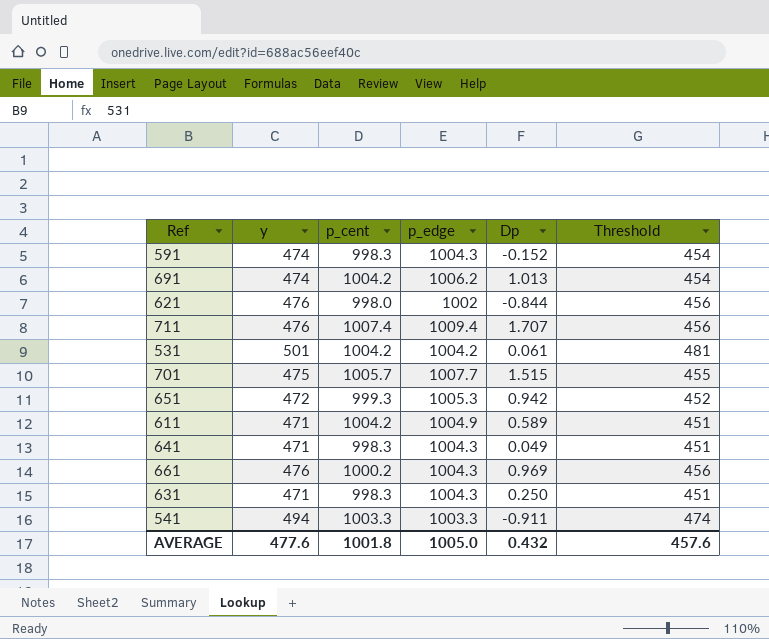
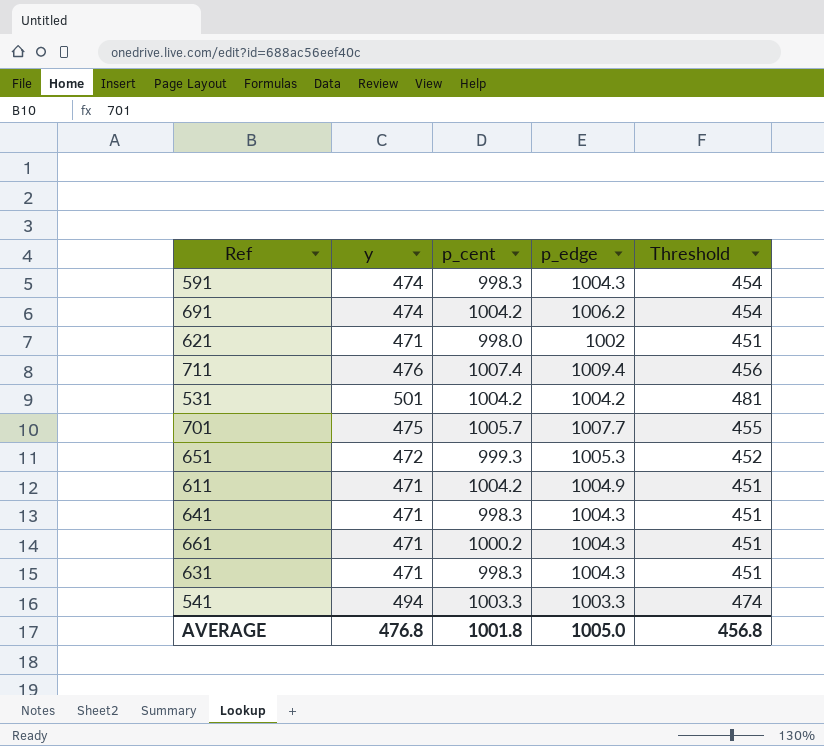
column Dp | position: 5 -> none
621 | y: 476 -> 471
621 | Threshold: 456 -> 451
661 | y: 476 -> 471
661 | Threshold: 456 -> 451
AVERAGE | y: 477.6 -> 476.8
AVERAGE | Threshold: 457.6 -> 456.8

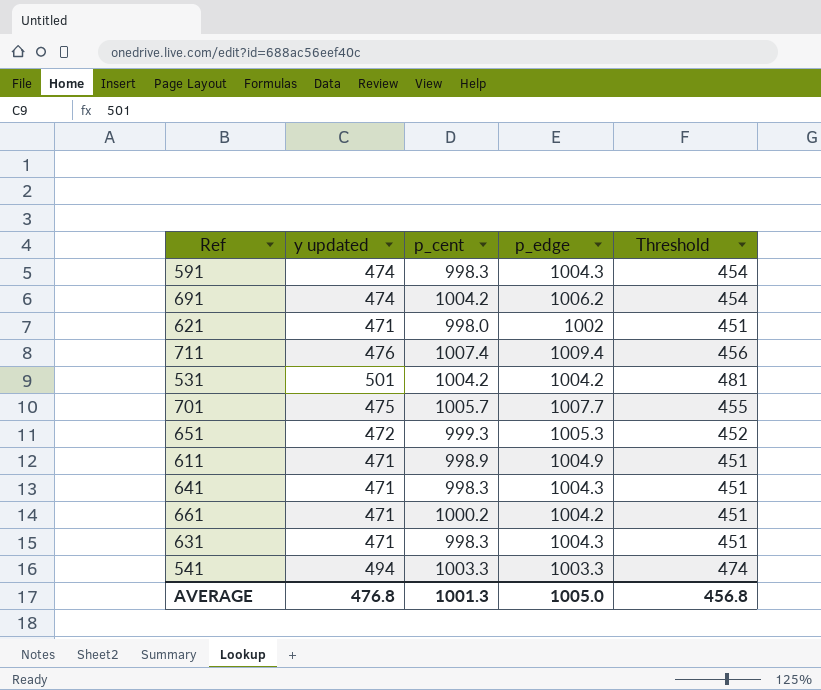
column name: y -> y updated
611 | p_cent: 1004.2 -> 998.9
661 | p_edge: 1004.3 -> 1004.2
AVERAGE | p_cent: 1001.8 -> 1001.3

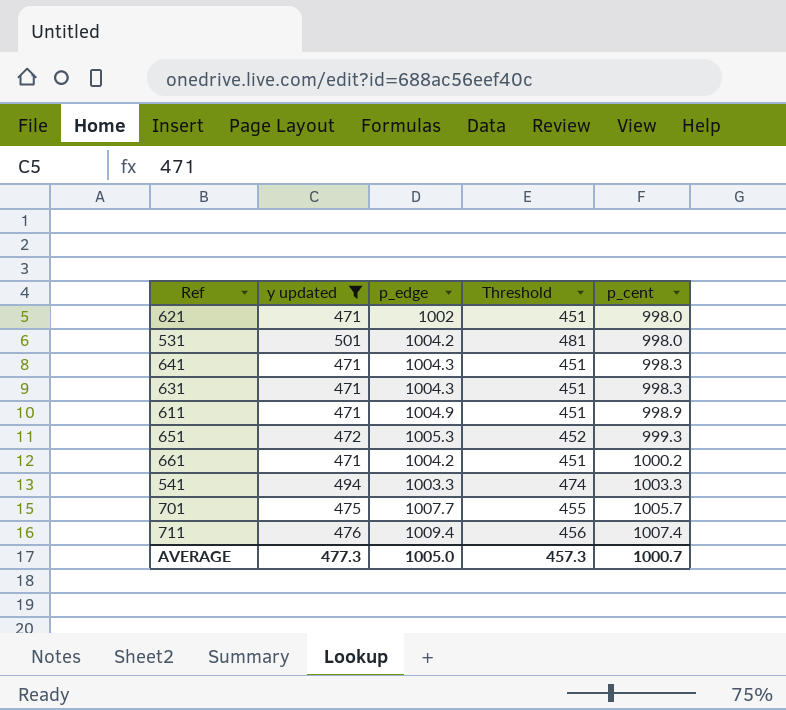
filter: none -> y updated != 474
row order: none -> p_cent ascending
column p_cent | position: 3 -> 5
531 | p_cent: 1004.2 -> 998.0
AVERAGE | y updated: 476.8 -> 477.3
AVERAGE | Threshold: 456.8 -> 457.3
AVERAGE | p_cent: 1001.3 -> 1000.7

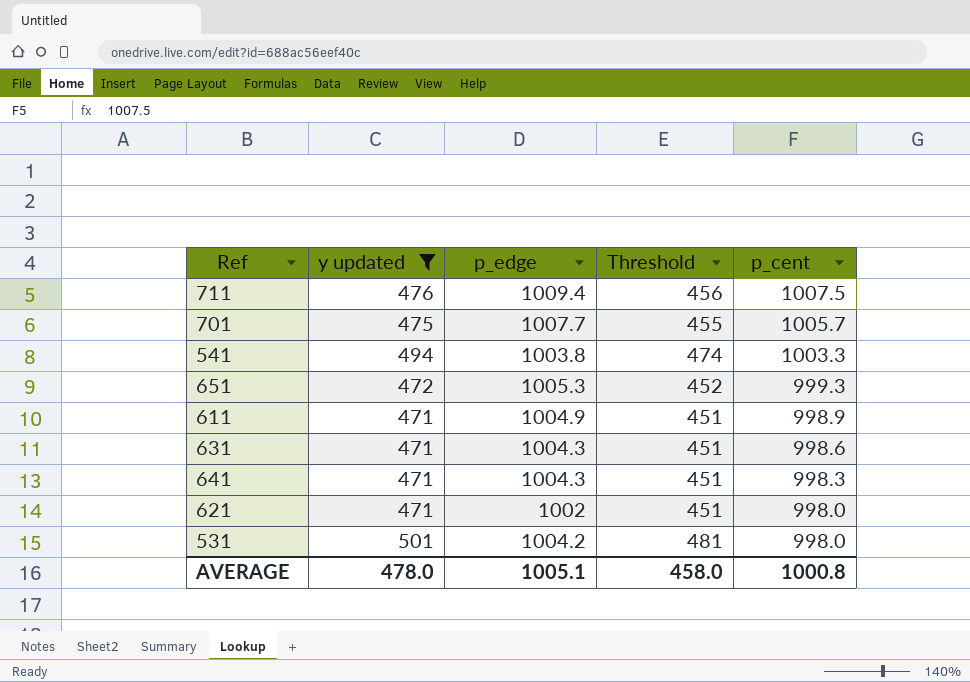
row order: p_cent ascending -> p_cent descending
row 661: 471 | 1004.2 | 451 | 1000.2 -> none
711 | p_cent: 1007.4 -> 1007.5
541 | p_edge: 1003.3 -> 1003.8
631 | p_cent: 998.3 -> 998.6
AVERAGE | y updated: 477.3 -> 478.0
AVERAGE | p_edge: 1005.0 -> 1005.1
AVERAGE | Threshold: 457.3 -> 458.0
AVERAGE | p_cent: 1000.7 -> 1000.8

